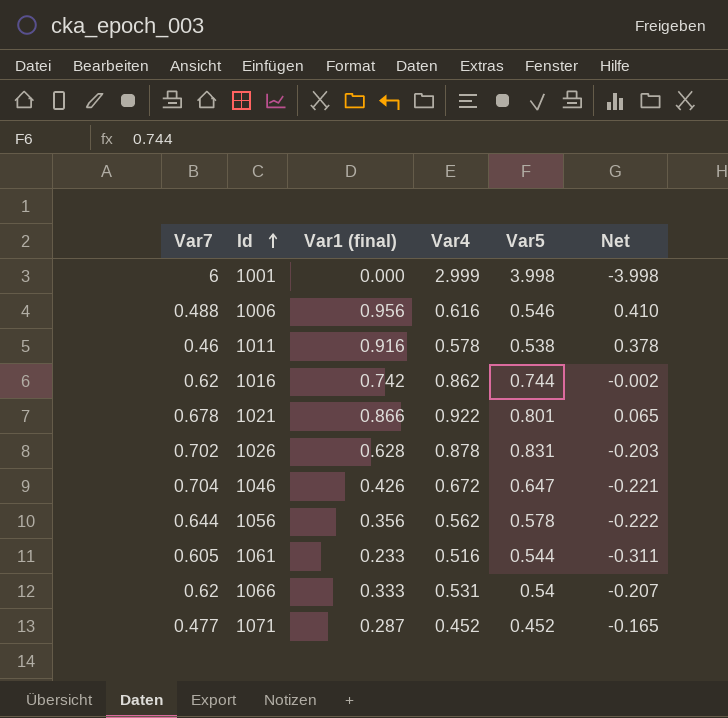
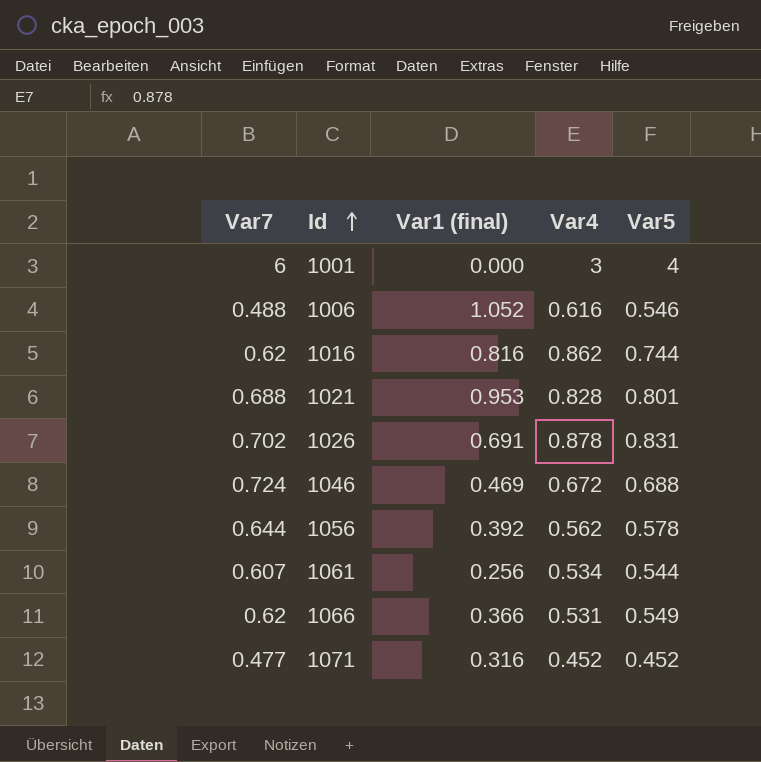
column Net | formula: [Var1 (final)] - [Var5] -> none
row 1011: 0.46 | 0.916 | 0.578 | 0.538 | 0.378 -> none
1001 | Var4: 2.999 -> 3
1001 | Var5: 3.998 -> 4
1006 | Var1 (final): 0.956 -> 1.052
1016 | Var1 (final): 0.742 -> 0.816
1021 | Var7: 0.678 -> 0.688
1021 | Var1 (final): 0.866 -> 0.953
1021 | Var4: 0.922 -> 0.828
1026 | Var1 (final): 0.628 -> 0.691
1046 | Var7: 0.704 -> 0.724
1046 | Var1 (final): 0.426 -> 0.469
1046 | Var5: 0.647 -> 0.688
1056 | Var1 (final): 0.356 -> 0.392
1061 | Var7: 0.605 -> 0.607
1061 | Var1 (final): 0.233 -> 0.256
1061 | Var4: 0.516 -> 0.534
1066 | Var1 (final): 0.333 -> 0.366
1066 | Var5: 0.54 -> 0.549
1071 | Var1 (final): 0.287 -> 0.316

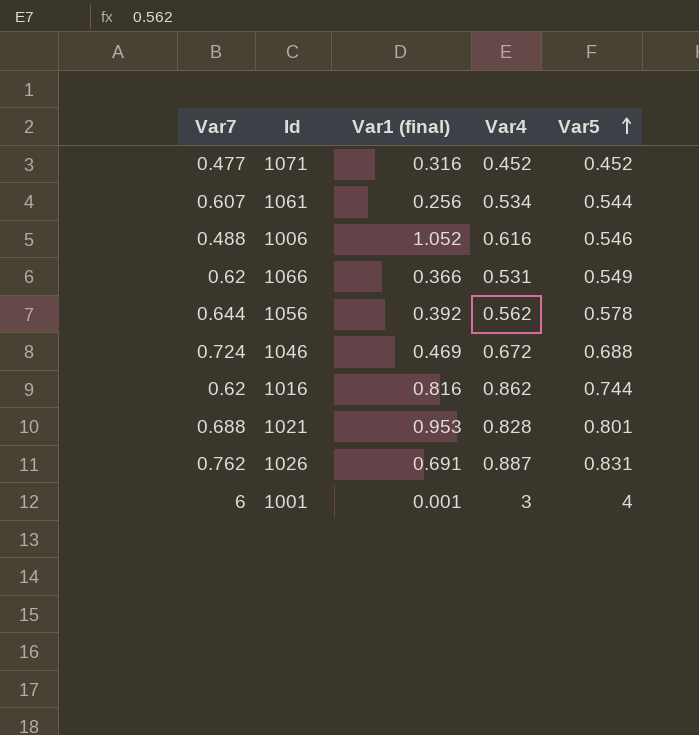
row order: Id ascending -> Var5 ascending
1026 | Var7: 0.702 -> 0.762
1026 | Var4: 0.878 -> 0.887
1001 | Var1 (final): 0.000 -> 0.001

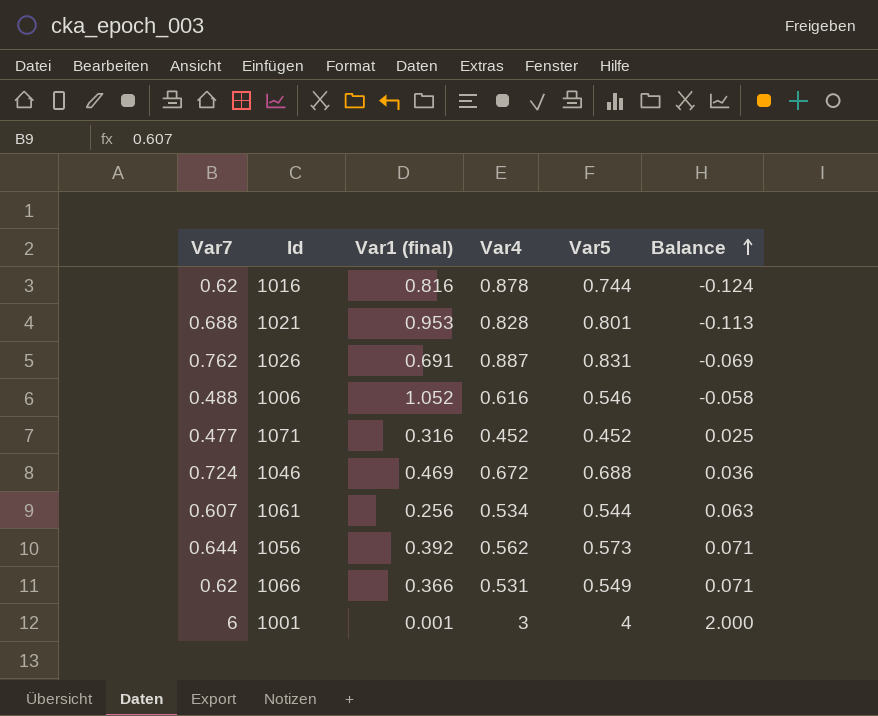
row order: Var5 ascending -> Balance ascending
column Balance | formula: none -> [Var7] - [Var5]
1016 | Var4: 0.862 -> 0.878
1056 | Var5: 0.578 -> 0.573

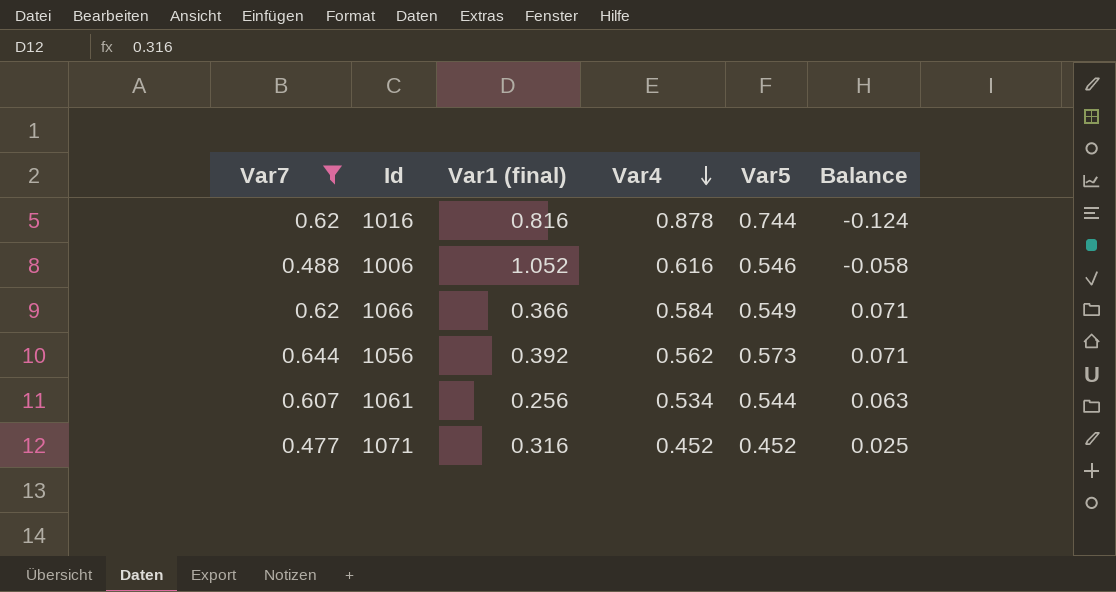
filter: none -> Var7 <= 0.644
row order: Balance ascending -> Var4 descending
1066 | Var4: 0.531 -> 0.584

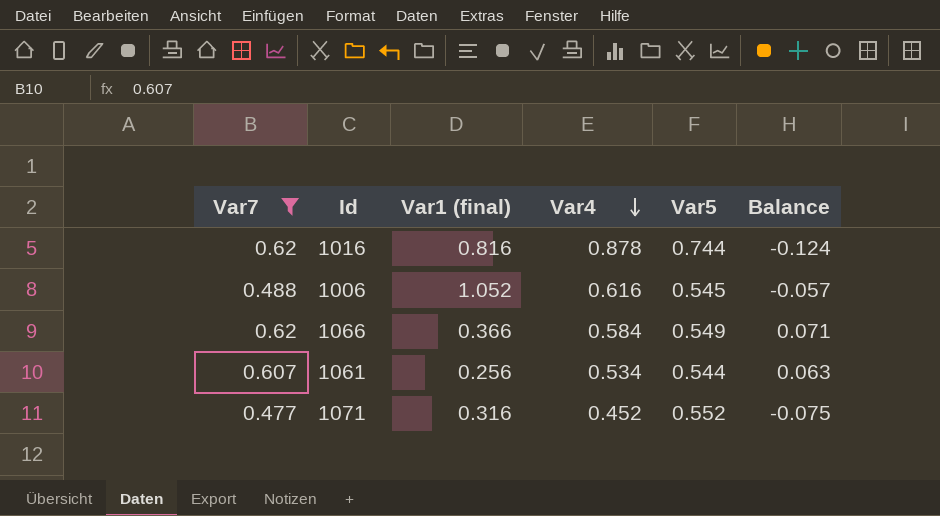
row 1056: 0.644 | 0.392 | 0.562 | 0.573 | 0.071 -> none
1006 | Var5: 0.546 -> 0.545
1006 | Balance: -0.058 -> -0.057
1071 | Var5: 0.452 -> 0.552
1071 | Balance: 0.025 -> -0.075

